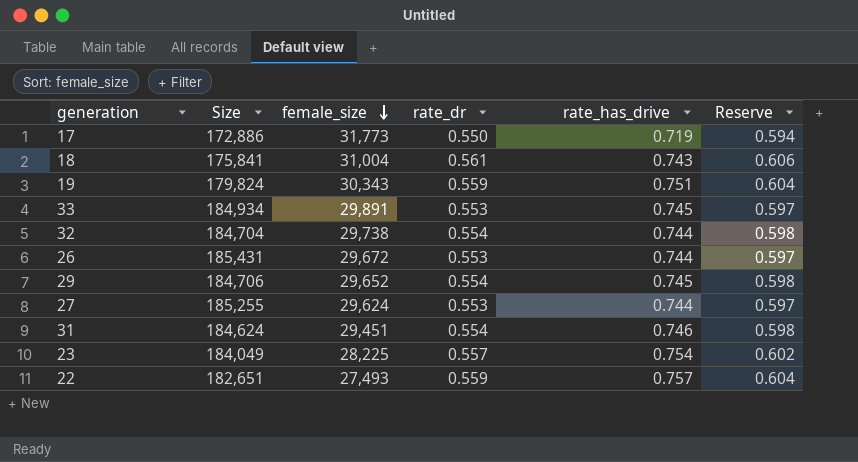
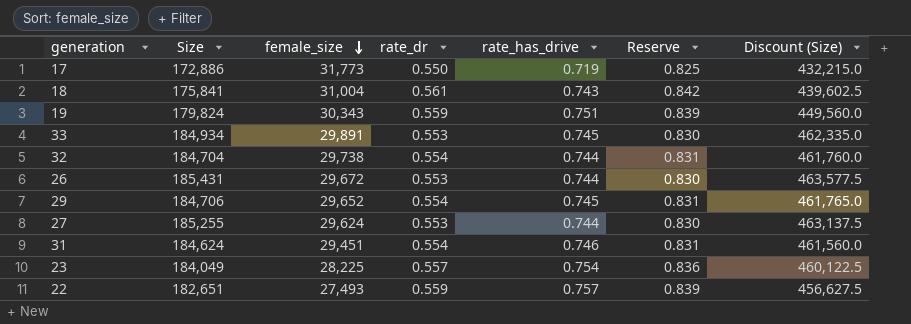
column Reserve | formula: [rate_dr] * 1.08 -> [rate_dr] * 1.5
column Discount (Size) | formula: none -> [Size] * 2.5

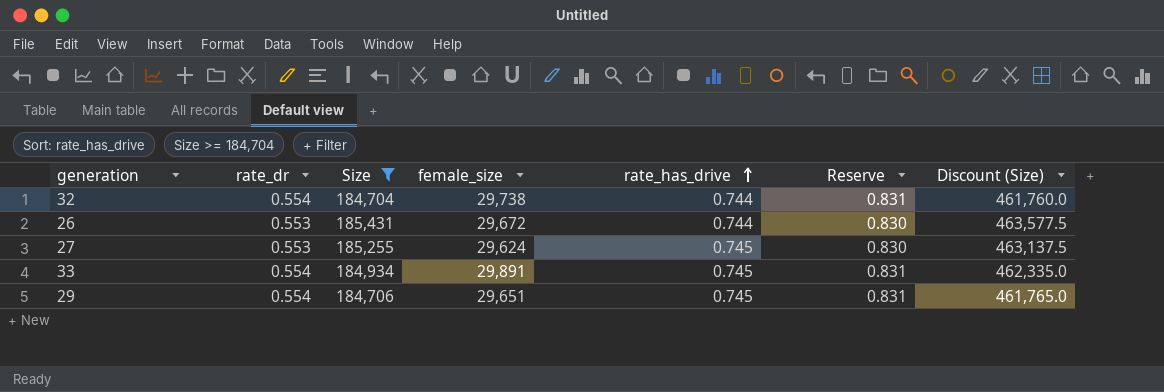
filter: none -> Size >= 184,704
row order: female_size descending -> rate_has_drive ascending
column rate_dr | position: 4 -> 2
27 | rate_has_drive: 0.744 -> 0.745
33 | rate_dr: 0.553 -> 0.554
33 | Reserve: 0.830 -> 0.831
29 | female_size: 29,652 -> 29,651

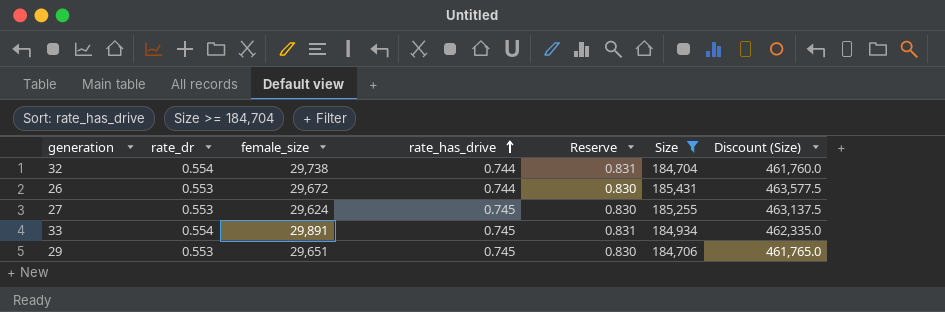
column Size | position: 3 -> 6
29 | rate_dr: 0.554 -> 0.553
29 | Reserve: 0.831 -> 0.830

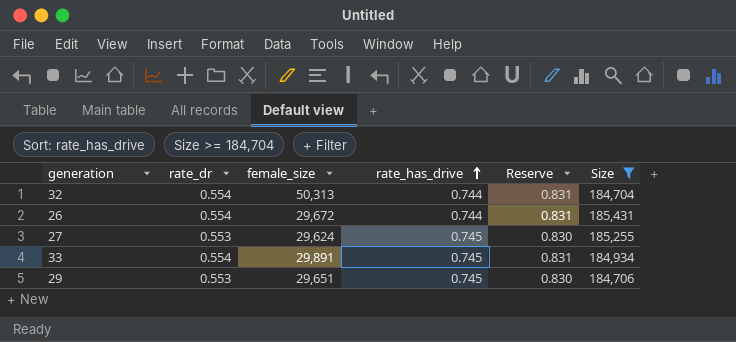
column Discount (Size) | formula: [Size] * 2.5 -> none
32 | female_size: 29,738 -> 50,313
26 | rate_dr: 0.553 -> 0.554
26 | Reserve: 0.830 -> 0.831

